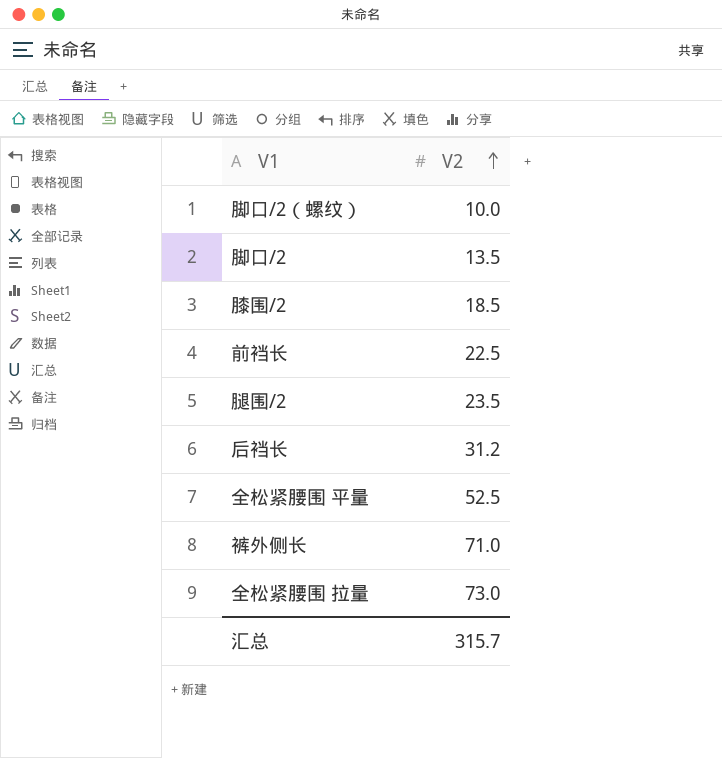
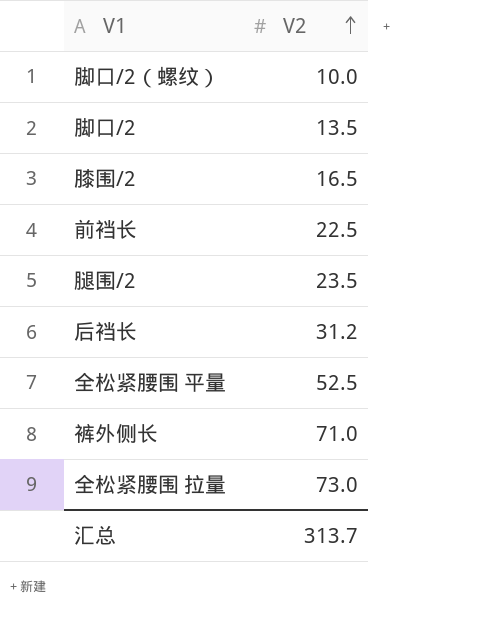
膝围/2 | V2: 18.5 -> 16.5
汇总 | V2: 315.7 -> 313.7

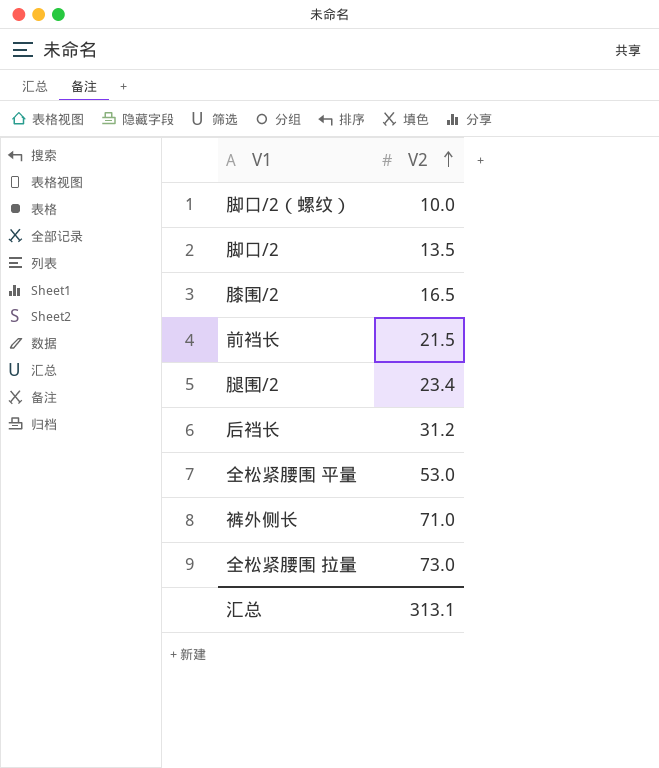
前裆长 | V2: 22.5 -> 21.5
腿围/2 | V2: 23.5 -> 23.4
全松紧腰围 平量 | V2: 52.5 -> 53.0
汇总 | V2: 313.7 -> 313.1

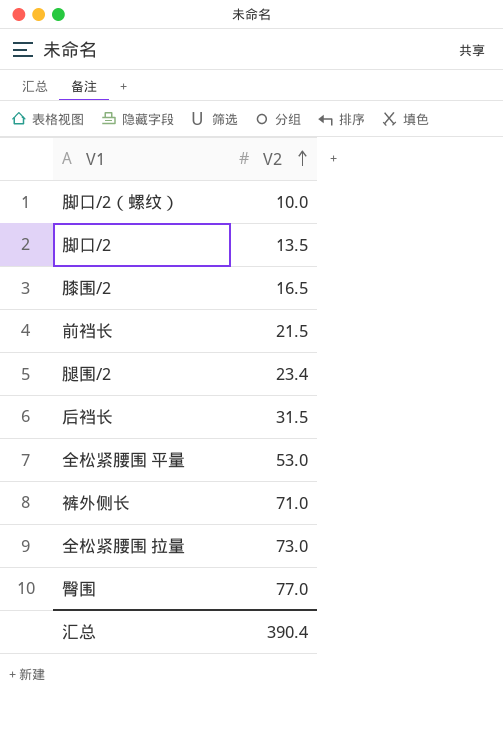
后裆长 | V2: 31.2 -> 31.5
row 臀围: none -> 77.0
汇总 | V2: 313.1 -> 390.4

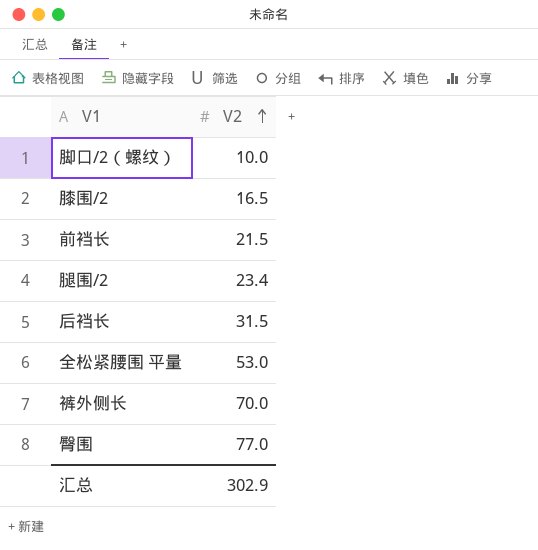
row 脚口/2: 13.5 -> none
row 全松紧腰围 拉量: 73.0 -> none
裤外侧长 | V2: 71.0 -> 70.0
汇总 | V2: 390.4 -> 302.9

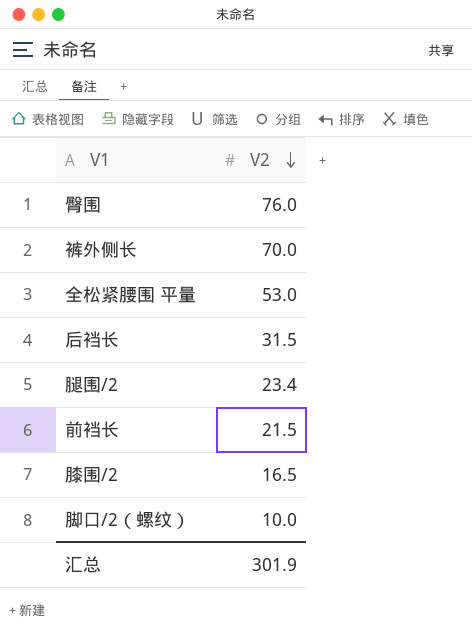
row order: V2 ascending -> V2 descending
臀围 | V2: 77.0 -> 76.0
汇总 | V2: 302.9 -> 301.9

